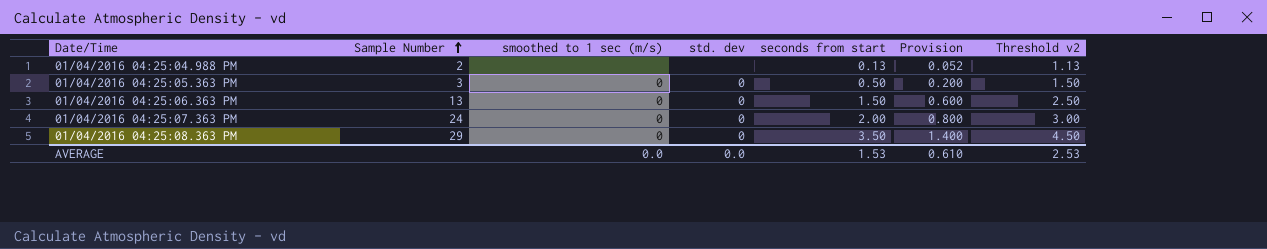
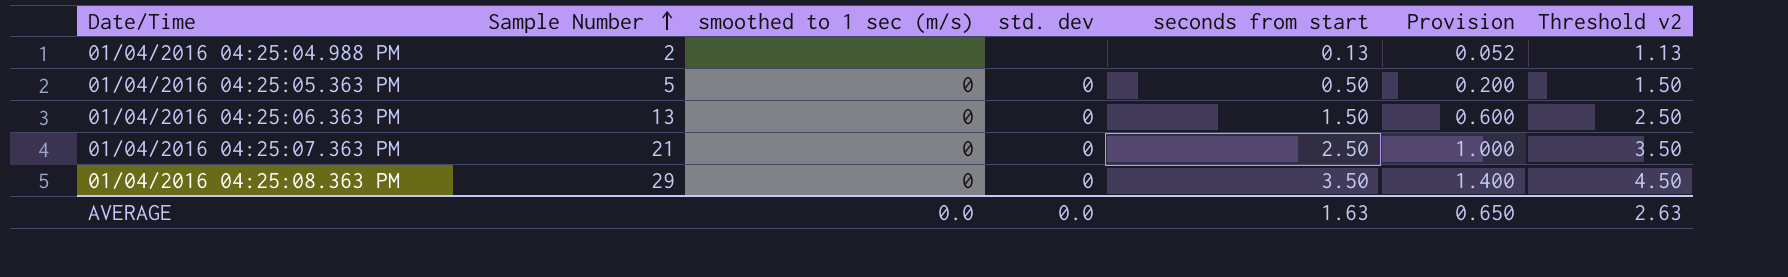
01/04/2016 04:25:05.363 PM | Sample Number: 3 -> 5
01/04/2016 04:25:07.363 PM | Sample Number: 24 -> 21
01/04/2016 04:25:07.363 PM | seconds from start: 2.00 -> 2.50
01/04/2016 04:25:07.363 PM | Provision: 0.800 -> 1.000
01/04/2016 04:25:07.363 PM | Threshold v2: 3.00 -> 3.50
AVERAGE | seconds from start: 1.53 -> 1.63
AVERAGE | Provision: 0.610 -> 0.650
AVERAGE | Threshold v2: 2.53 -> 2.63

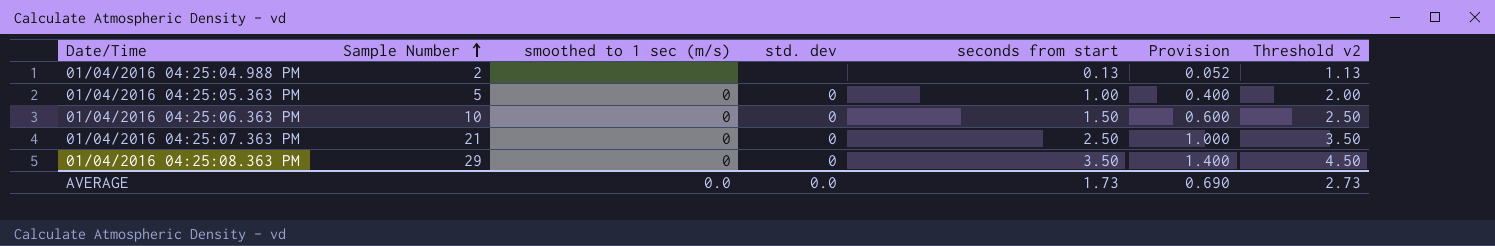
01/04/2016 04:25:05.363 PM | seconds from start: 0.50 -> 1.00
01/04/2016 04:25:05.363 PM | Provision: 0.200 -> 0.400
01/04/2016 04:25:05.363 PM | Threshold v2: 1.50 -> 2.00
01/04/2016 04:25:06.363 PM | Sample Number: 13 -> 10
AVERAGE | seconds from start: 1.63 -> 1.73
AVERAGE | Provision: 0.650 -> 0.690
AVERAGE | Threshold v2: 2.63 -> 2.73

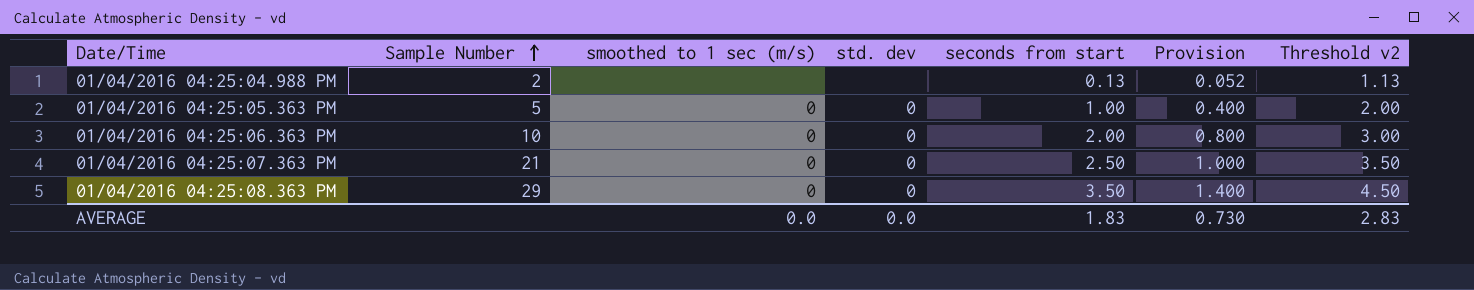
01/04/2016 04:25:06.363 PM | seconds from start: 1.50 -> 2.00
01/04/2016 04:25:06.363 PM | Provision: 0.600 -> 0.800
01/04/2016 04:25:06.363 PM | Threshold v2: 2.50 -> 3.00
AVERAGE | seconds from start: 1.73 -> 1.83
AVERAGE | Provision: 0.690 -> 0.730
AVERAGE | Threshold v2: 2.73 -> 2.83

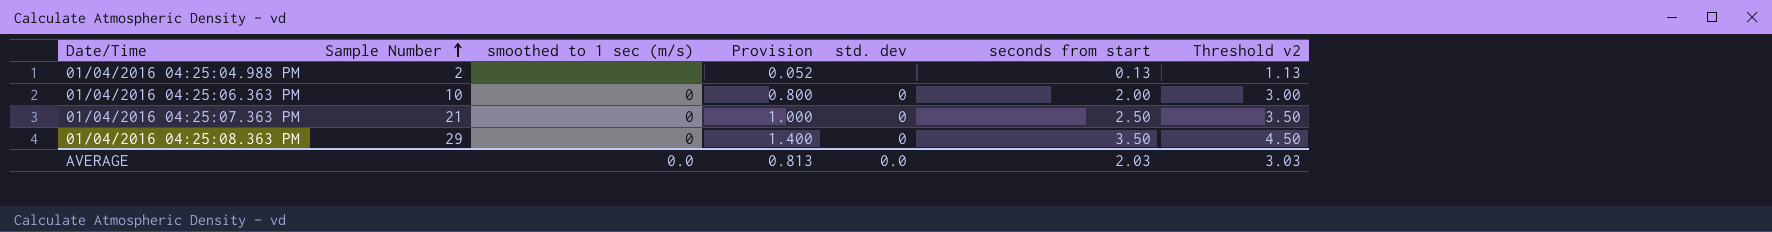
column Provision | position: 6 -> 4
row 01/04/2016 04:25:05.363 PM: 5 | 0 | 0 | 1.00 | 0.400 | 2.00 -> none
AVERAGE | Provision: 0.730 -> 0.813
AVERAGE | seconds from start: 1.83 -> 2.03
AVERAGE | Threshold v2: 2.83 -> 3.03

